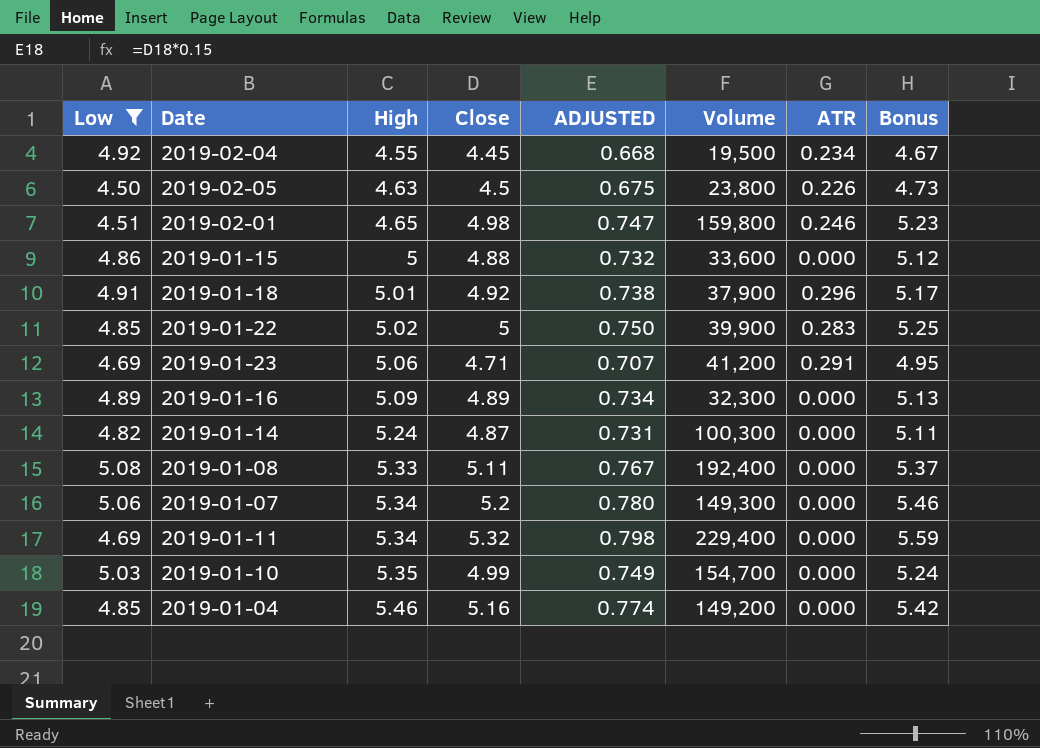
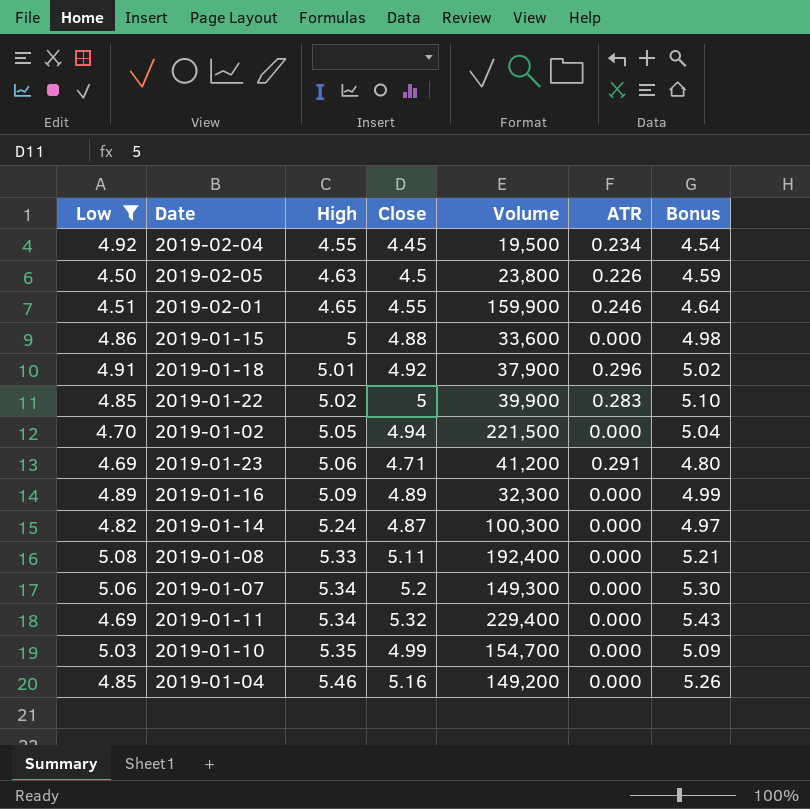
column ADJUSTED | formula: [Close] * 0.15 -> none
column Bonus | formula: [Close] * 1.05 -> [Close] * 1.02
2019-02-01 | Close: 4.98 -> 4.55
2019-02-01 | Volume: 159,800 -> 159,900
row 2019-01-02: none -> 4.70 | 5.05 | 4.94 | 221,500 | 0.000 | 5.04

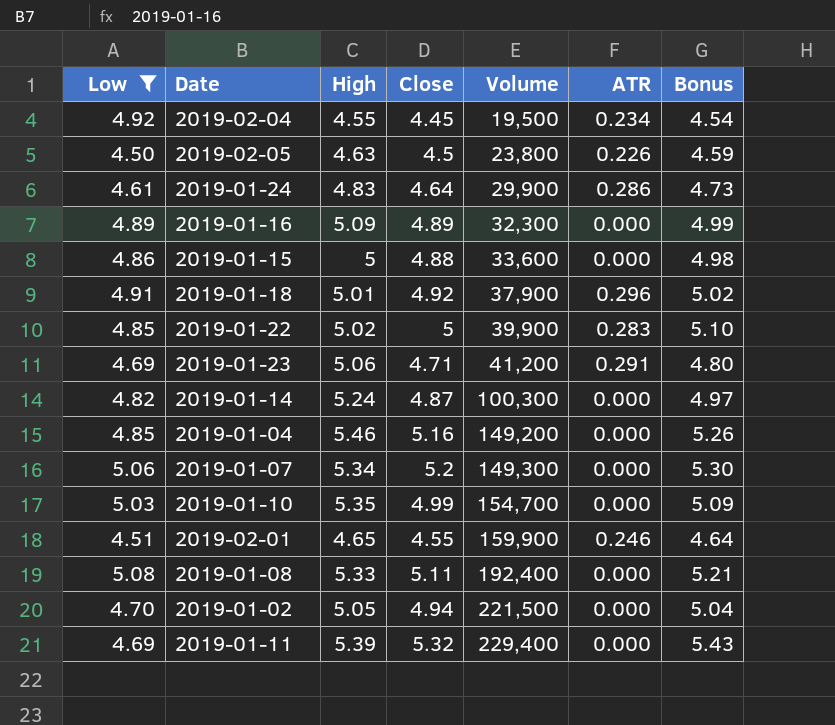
row order: High ascending -> Volume ascending
row 2019-01-24: none -> 4.61 | 4.83 | 4.64 | 29,900 | 0.286 | 4.73
2019-01-11 | High: 5.34 -> 5.39

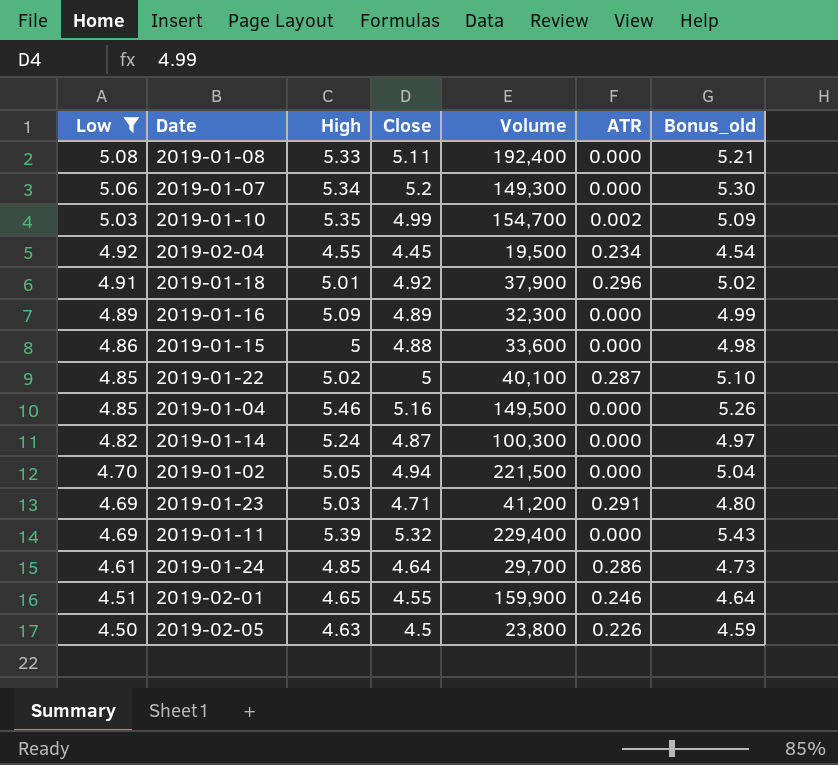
row order: Volume ascending -> Low descending
column name: Bonus -> Bonus_old
2019-01-10 | ATR: 0.000 -> 0.002
2019-01-22 | Volume: 39,900 -> 40,100
2019-01-22 | ATR: 0.283 -> 0.287
2019-01-04 | Volume: 149,200 -> 149,500
2019-01-23 | High: 5.06 -> 5.03
2019-01-24 | High: 4.83 -> 4.85
2019-01-24 | Volume: 29,900 -> 29,700

